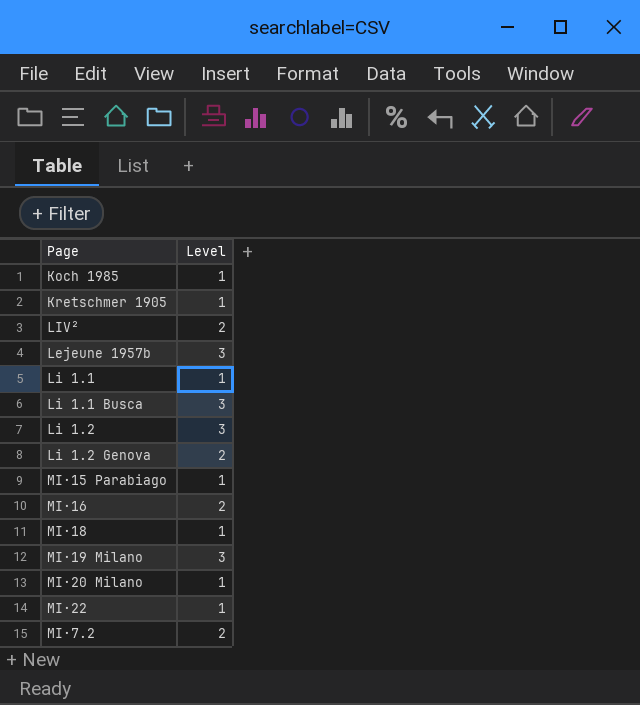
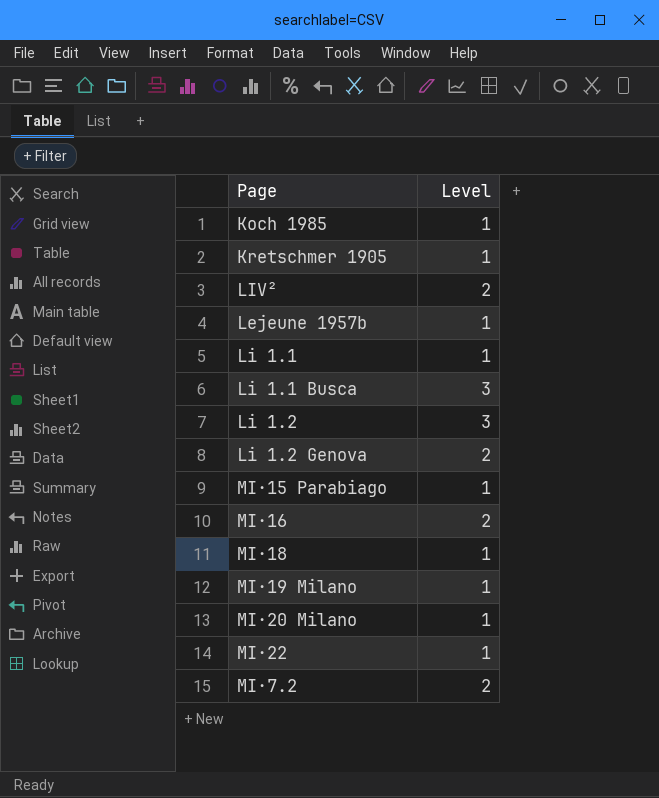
Lejeune 1957b | Level: 3 -> 1
MI·19 Milano | Level: 3 -> 1

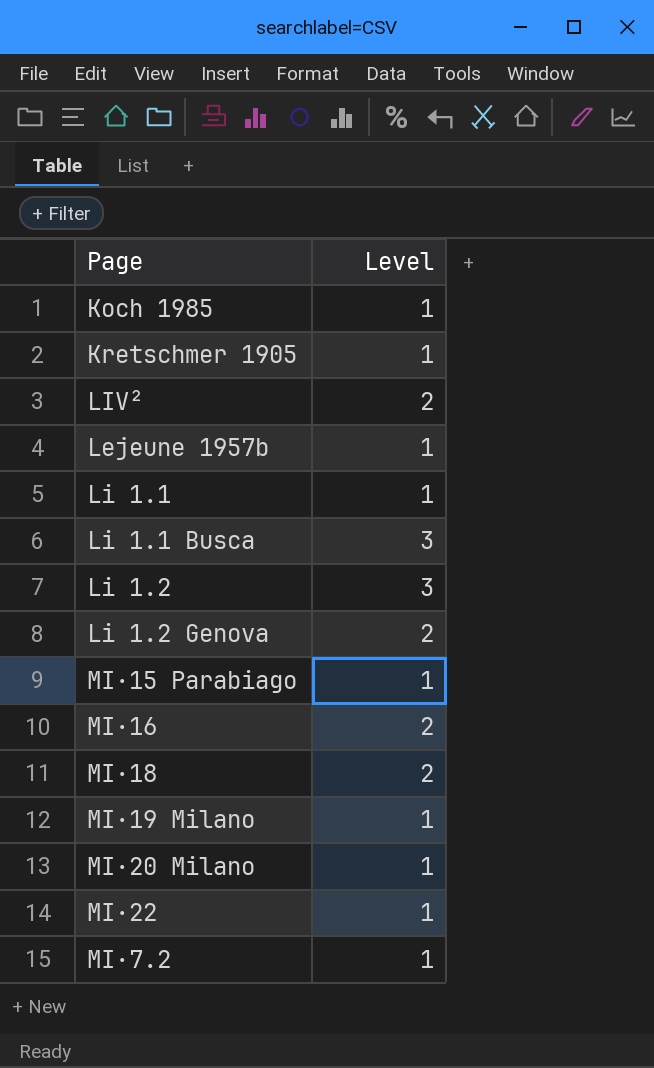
MI·18 | Level: 1 -> 2
MI·7.2 | Level: 2 -> 1

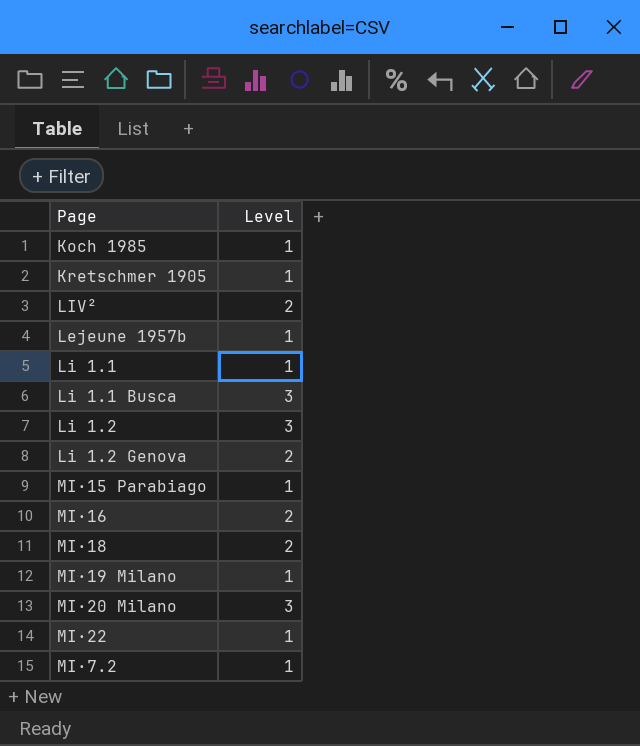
MI·20 Milano | Level: 1 -> 3

